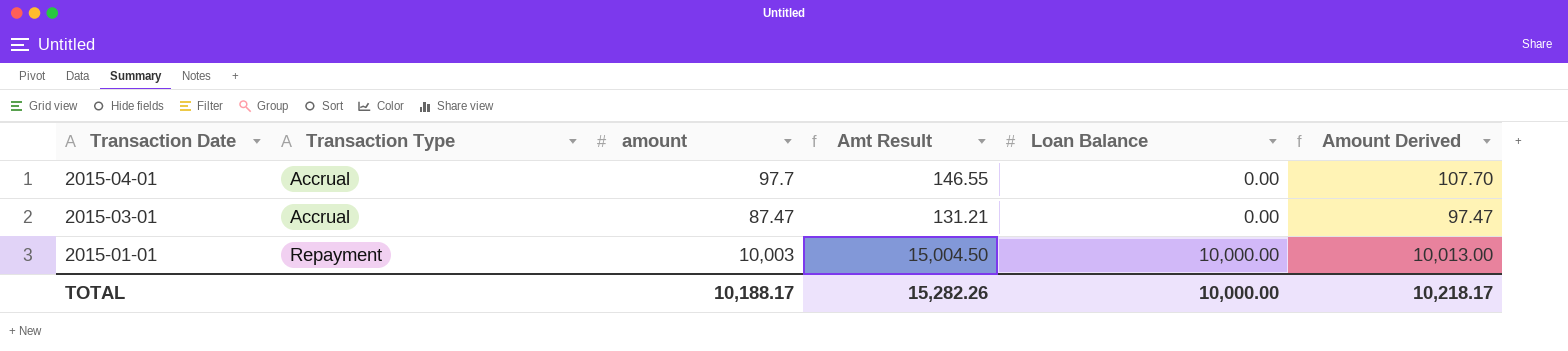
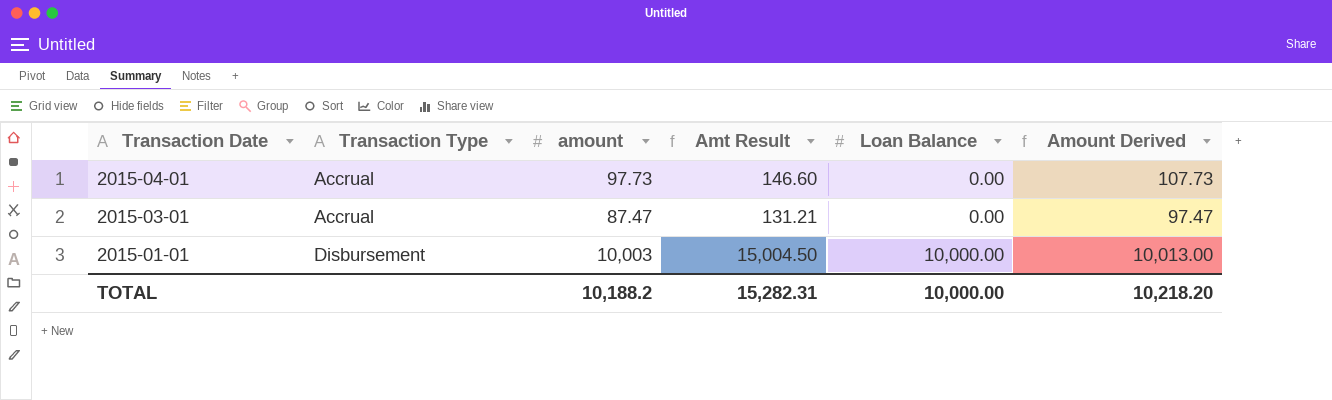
2015-04-01 | amount: 97.7 -> 97.73
2015-04-01 | Amt Result: 146.55 -> 146.60
2015-04-01 | Amount Derived: 107.70 -> 107.73
2015-01-01 | Transaction Type: Repayment -> Disbursement
TOTAL | amount: 10,188.17 -> 10,188.2
TOTAL | Amt Result: 15,282.26 -> 15,282.31
TOTAL | Amount Derived: 10,218.17 -> 10,218.20

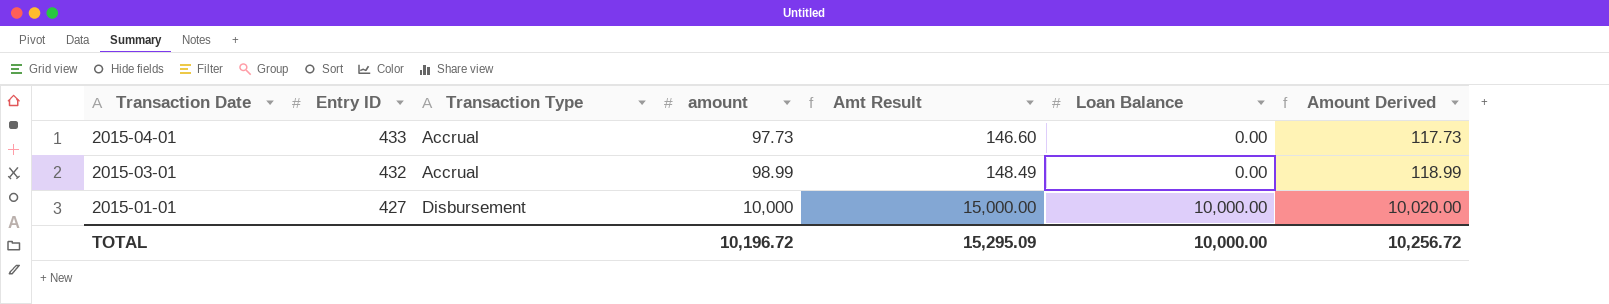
column Entry ID | position: none -> 2
column Amount Derived | formula: [amount] + 10 -> [amount] + 20
2015-03-01 | amount: 87.47 -> 98.99
2015-03-01 | Amt Result: 131.21 -> 148.49
2015-01-01 | amount: 10,003 -> 10,000
2015-01-01 | Amt Result: 15,004.50 -> 15,000.00
TOTAL | amount: 10,188.2 -> 10,196.72
TOTAL | Amt Result: 15,282.31 -> 15,295.09
TOTAL | Amount Derived: 10,218.20 -> 10,256.72

